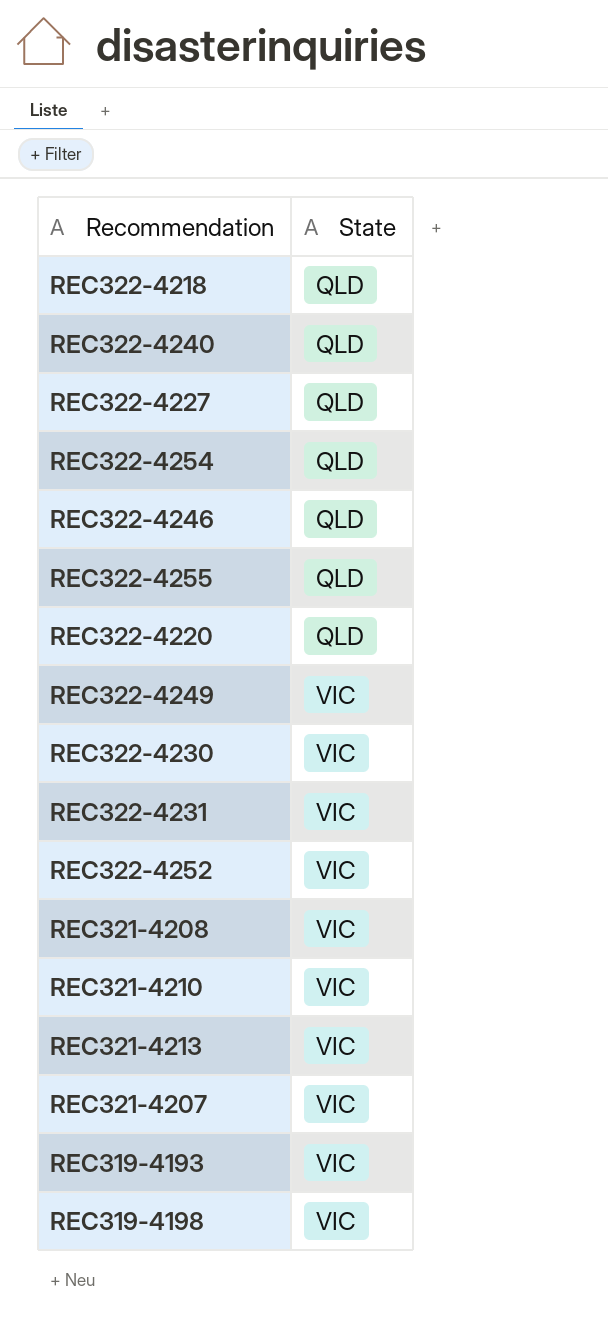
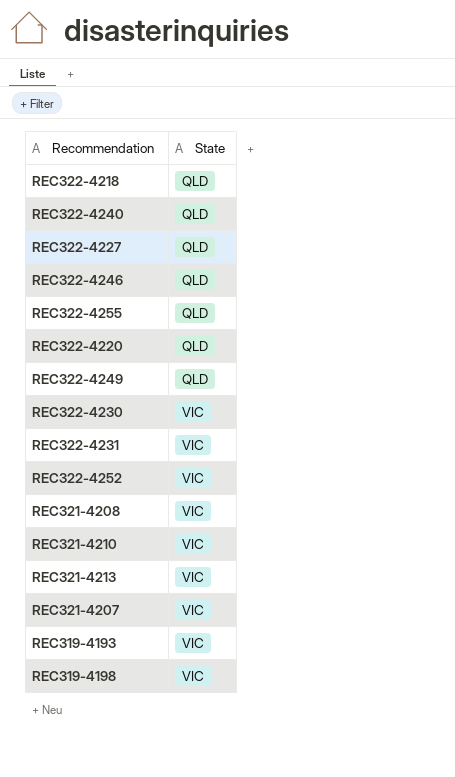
row REC322-4254: QLD -> none
REC322-4249 | State: VIC -> QLD

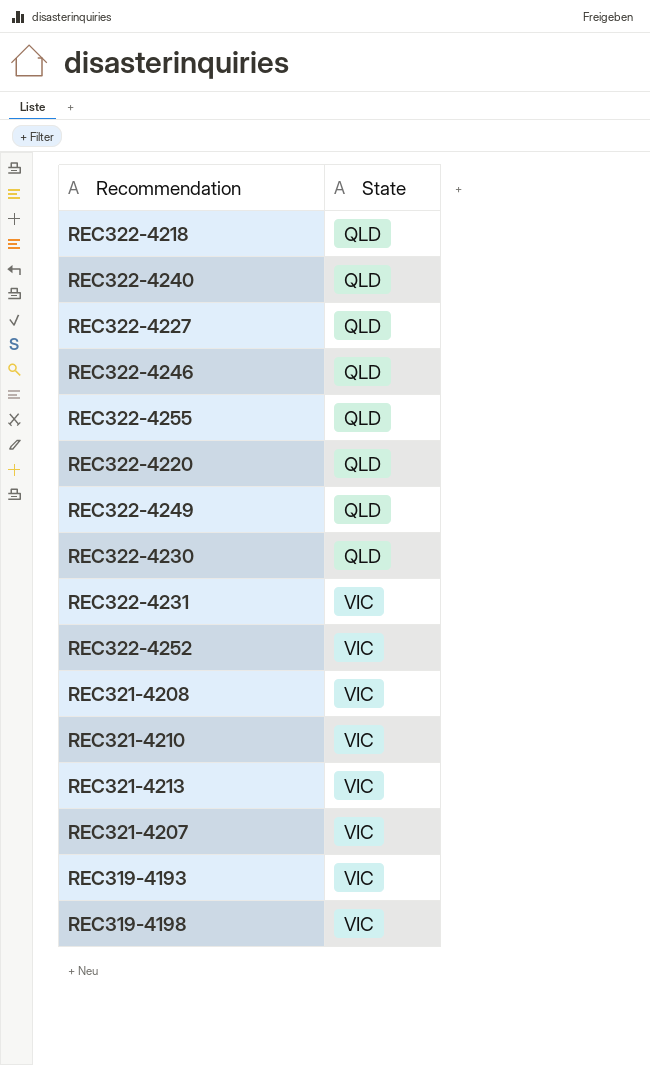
REC322-4230 | State: VIC -> QLD

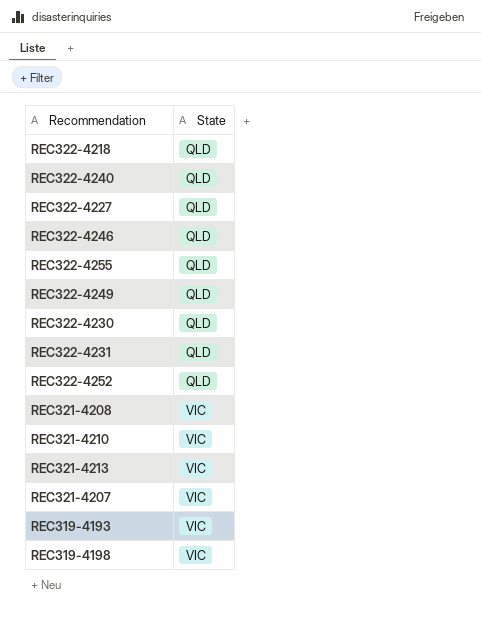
row REC322-4220: QLD -> none
REC322-4231 | State: VIC -> QLD
REC322-4252 | State: VIC -> QLD

